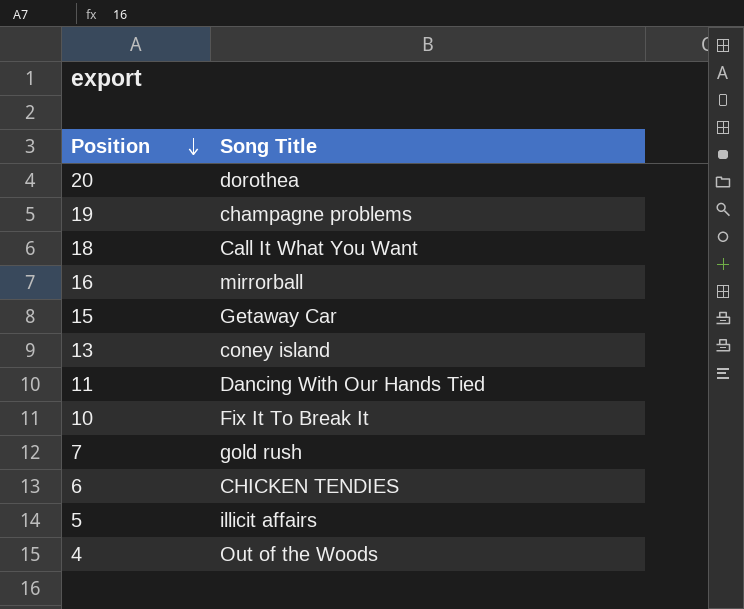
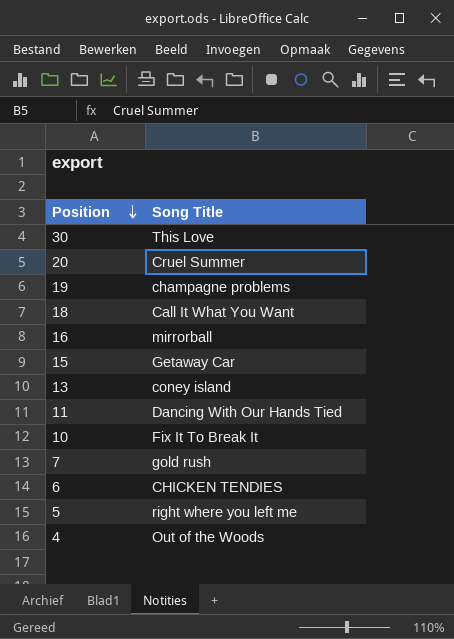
row 30: none -> This Love
20 | Song Title: dorothea -> Cruel Summer
5 | Song Title: illicit affairs -> right where you left me

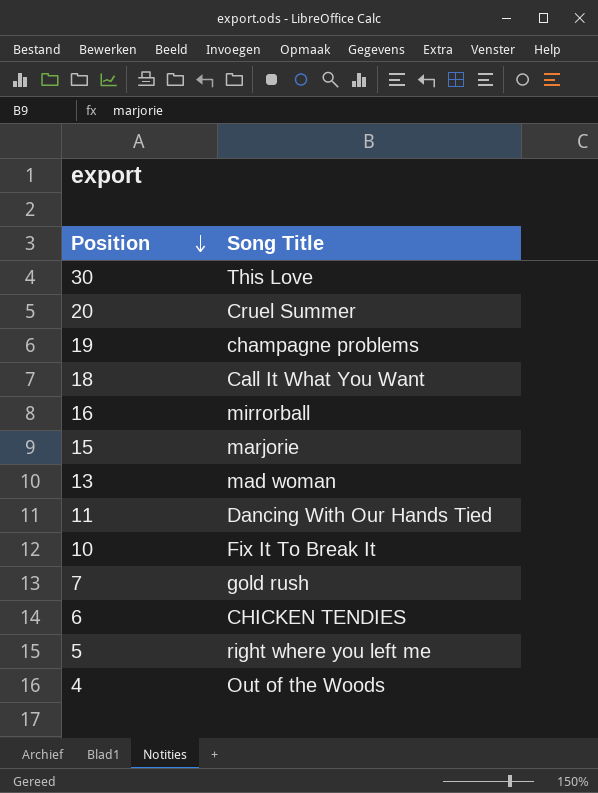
15 | Song Title: Getaway Car -> marjorie
13 | Song Title: coney island -> mad woman

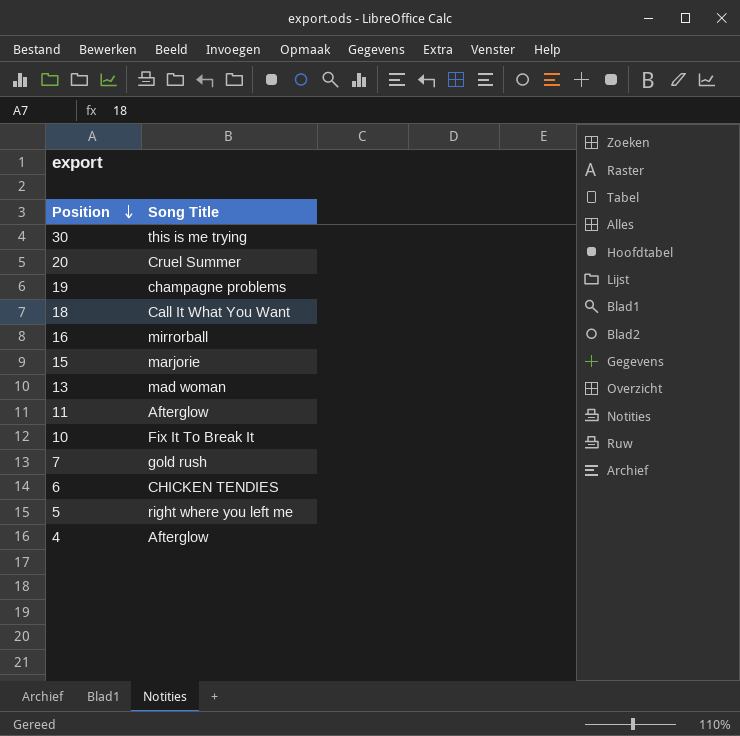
30 | Song Title: This Love -> this is me trying
11 | Song Title: Dancing With Our Hands Tied -> Afterglow
4 | Song Title: Out of the Woods -> Afterglow

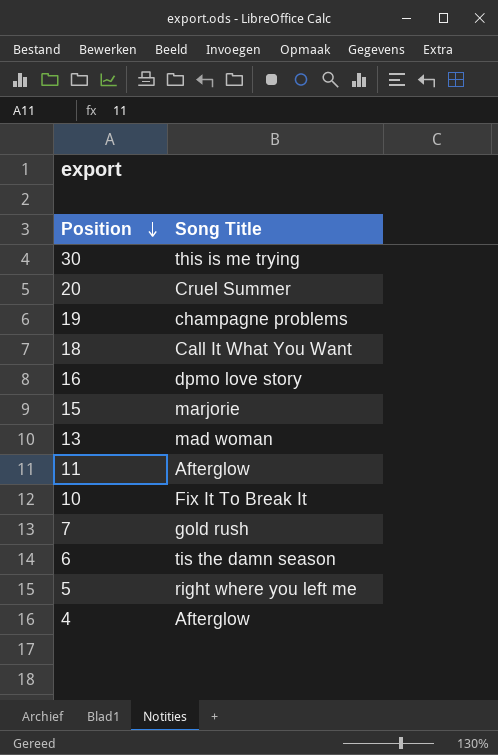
16 | Song Title: mirrorball -> dpmo love story
6 | Song Title: CHICKEN TENDIES -> tis the damn season

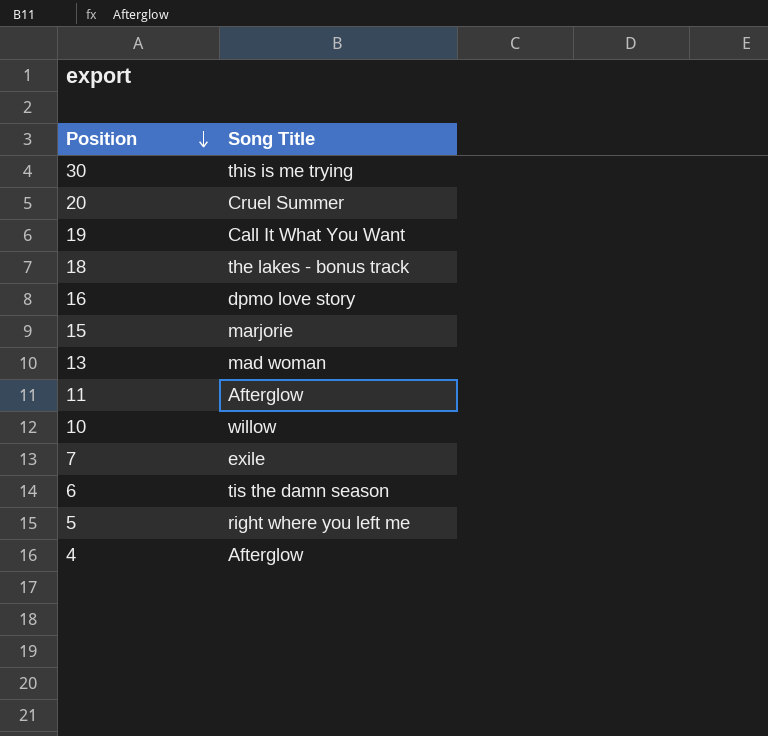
19 | Song Title: champagne problems -> Call It What You Want
18 | Song Title: Call It What You Want -> the lakes - bonus track
10 | Song Title: Fix It To Break It -> willow
7 | Song Title: gold rush -> exile

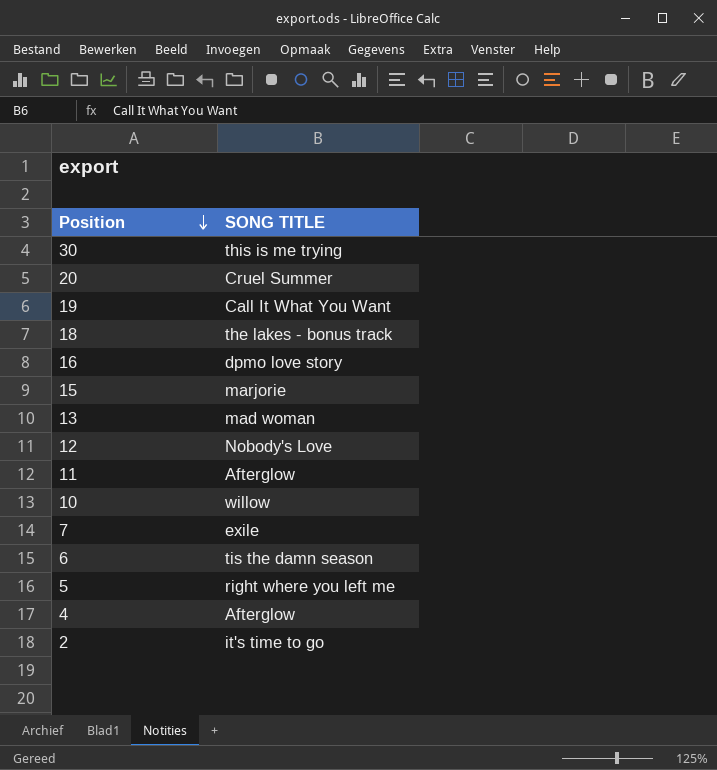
column name: Song Title -> SONG TITLE
row 12: none -> Nobody's Love
row 2: none -> it's time to go

